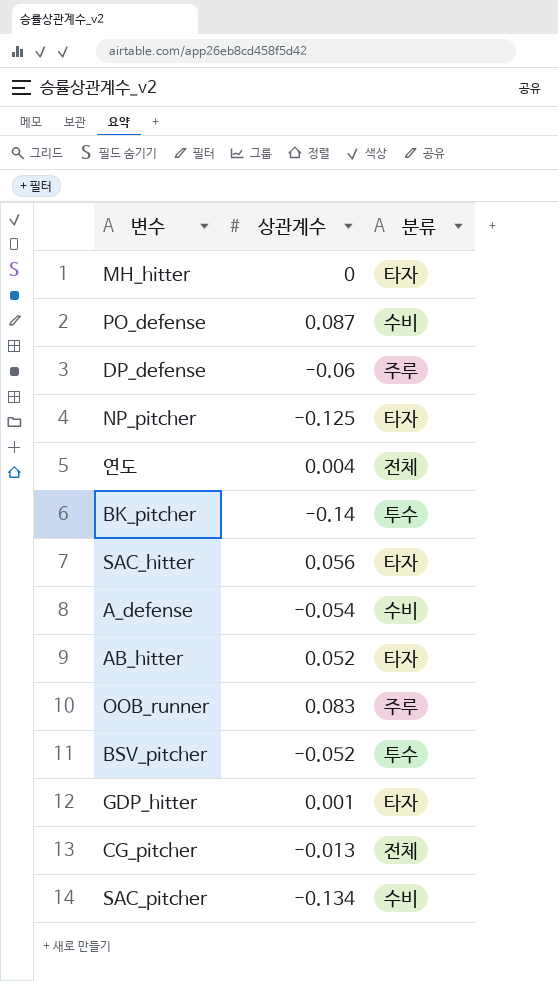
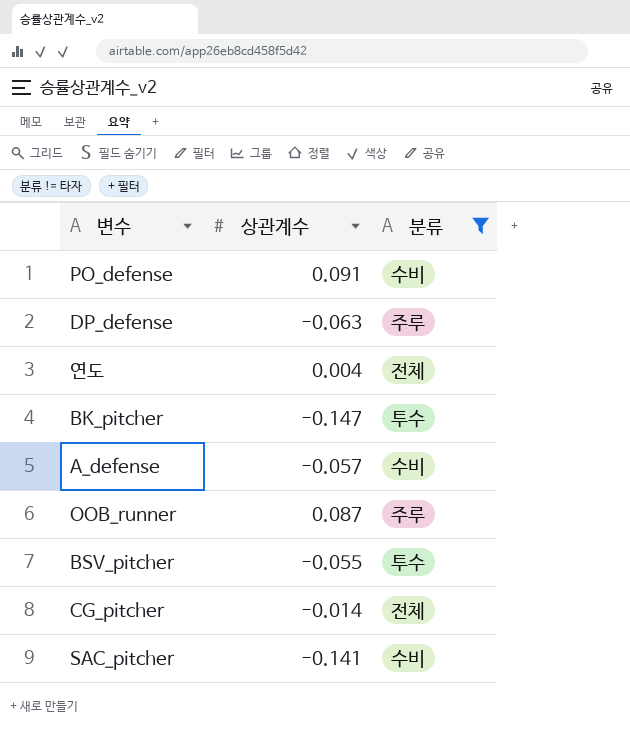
filter: none -> 분류 != 타자
PO_defense | 상관계수: 0.087 -> 0.091
DP_defense | 상관계수: -0.06 -> -0.063
BK_pitcher | 상관계수: -0.14 -> -0.147
A_defense | 상관계수: -0.054 -> -0.057
OOB_runner | 상관계수: 0.083 -> 0.087
BSV_pitcher | 상관계수: -0.052 -> -0.055
CG_pitcher | 상관계수: -0.013 -> -0.014
SAC_pitcher | 상관계수: -0.134 -> -0.141

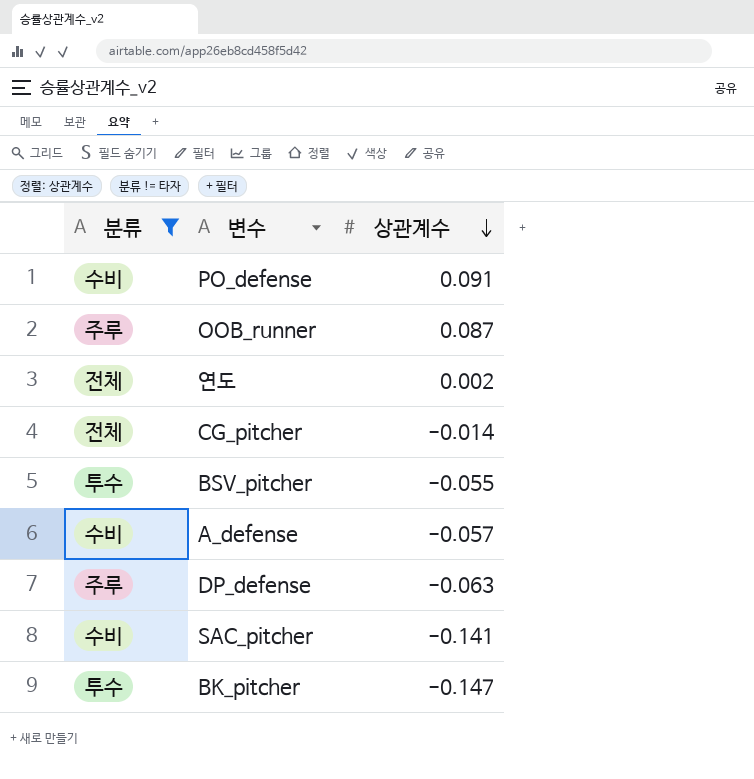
row order: none -> 상관계수 descending
column 분류 | position: 3 -> 1
연도 | 상관계수: 0.004 -> 0.002

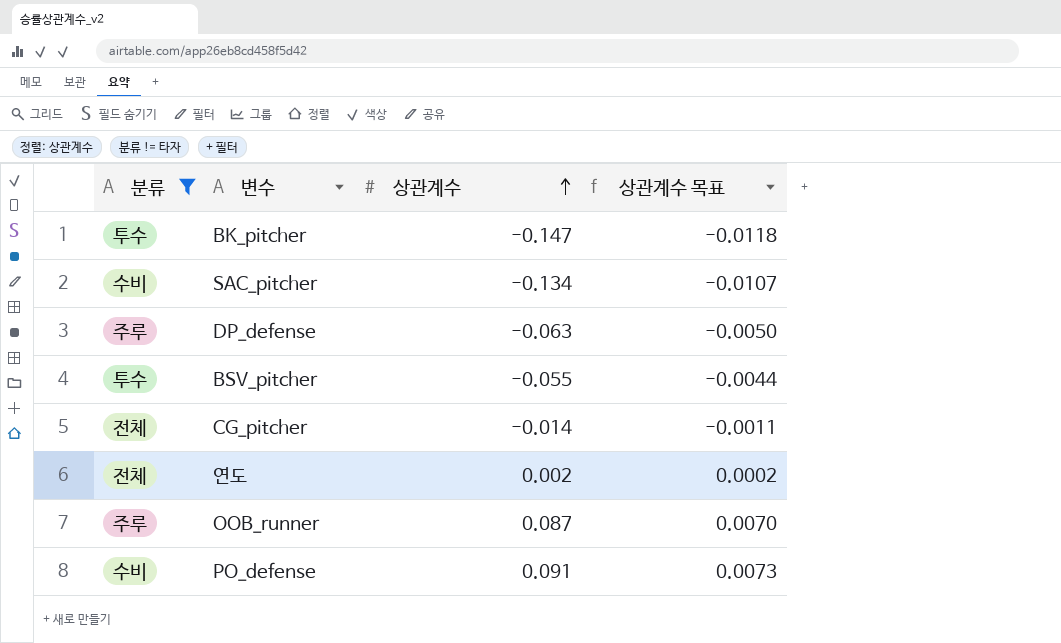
row order: 상관계수 descending -> 상관계수 ascending
column 상관계수 목표 | formula: none -> [상관계수] * 0.08
row A_defense: 수비 | -0.057 -> none
SAC_pitcher | 상관계수: -0.141 -> -0.134

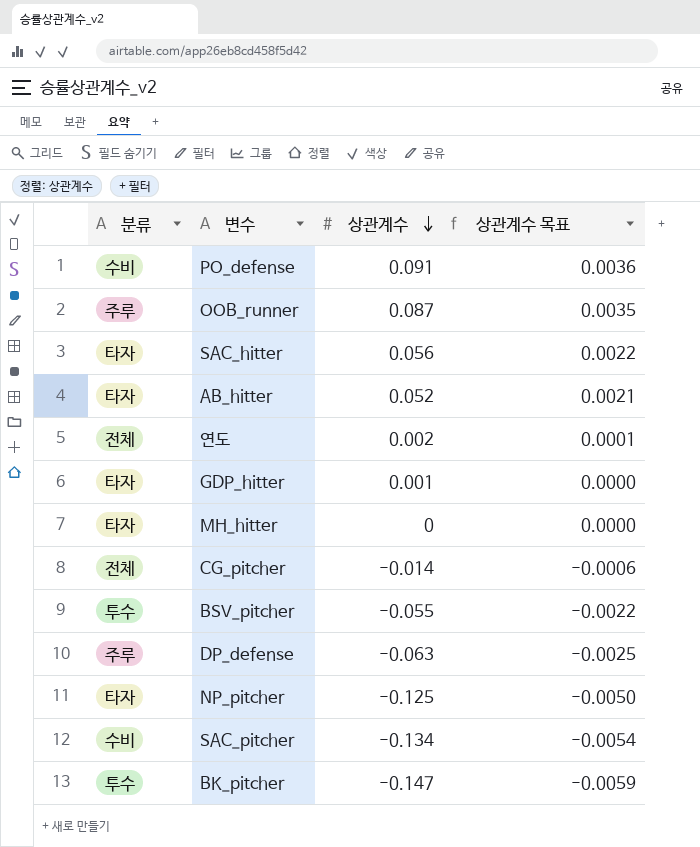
filter: 분류 != 타자 -> none
row order: 상관계수 ascending -> 상관계수 descending
column 상관계수 목표 | formula: [상관계수] * 0.08 -> [상관계수] * 0.04

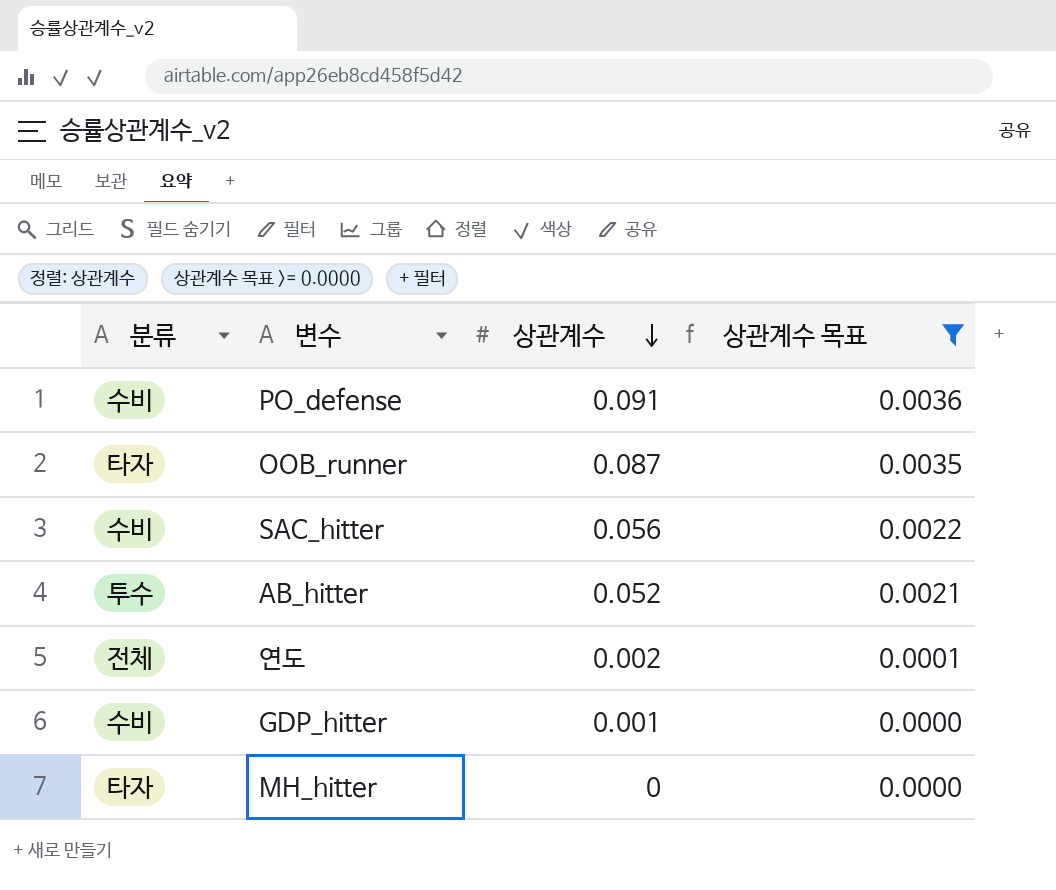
filter: none -> 상관계수 목표 >= 0.0000
OOB_runner | 분류: 주루 -> 타자
SAC_hitter | 분류: 타자 -> 수비
AB_hitter | 분류: 타자 -> 투수
GDP_hitter | 분류: 타자 -> 수비

